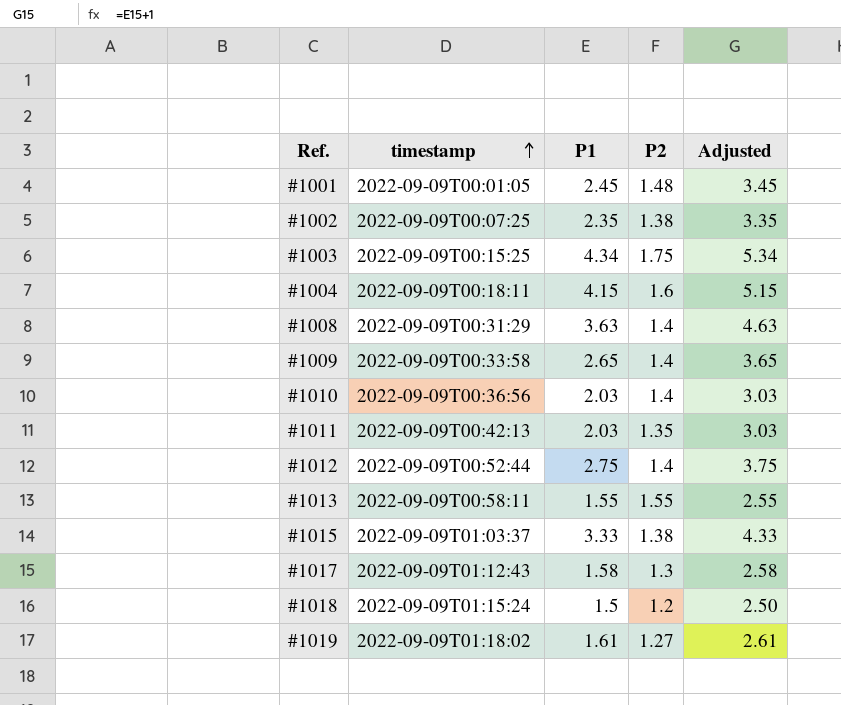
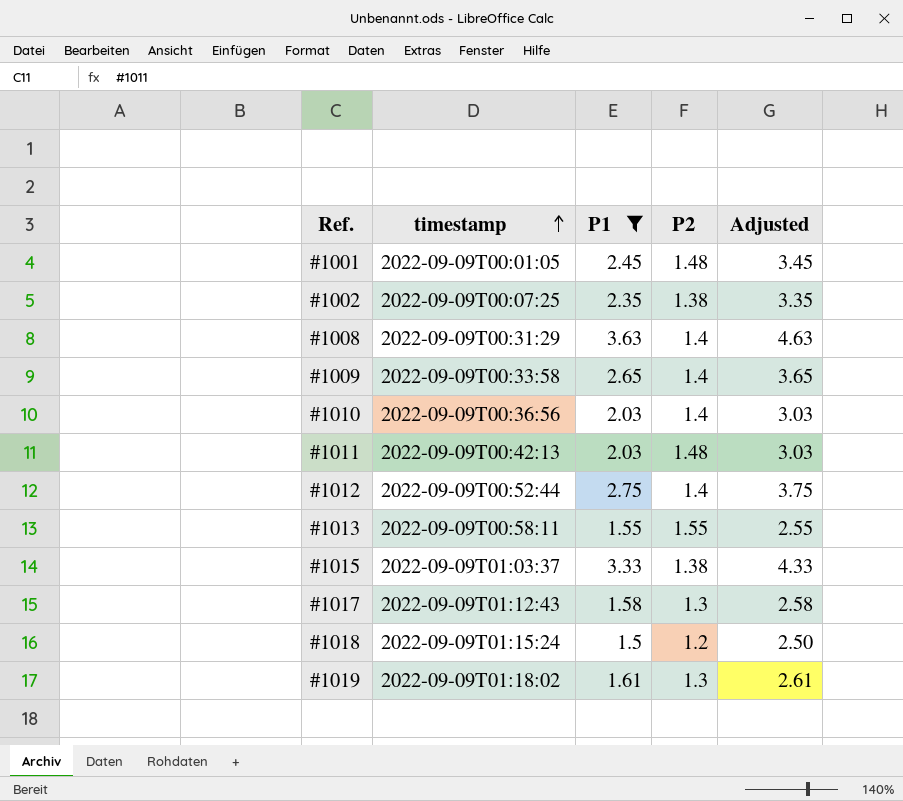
filter: none -> P1 <= 3.63
#1011 | P2: 1.35 -> 1.48
#1019 | P2: 1.27 -> 1.3

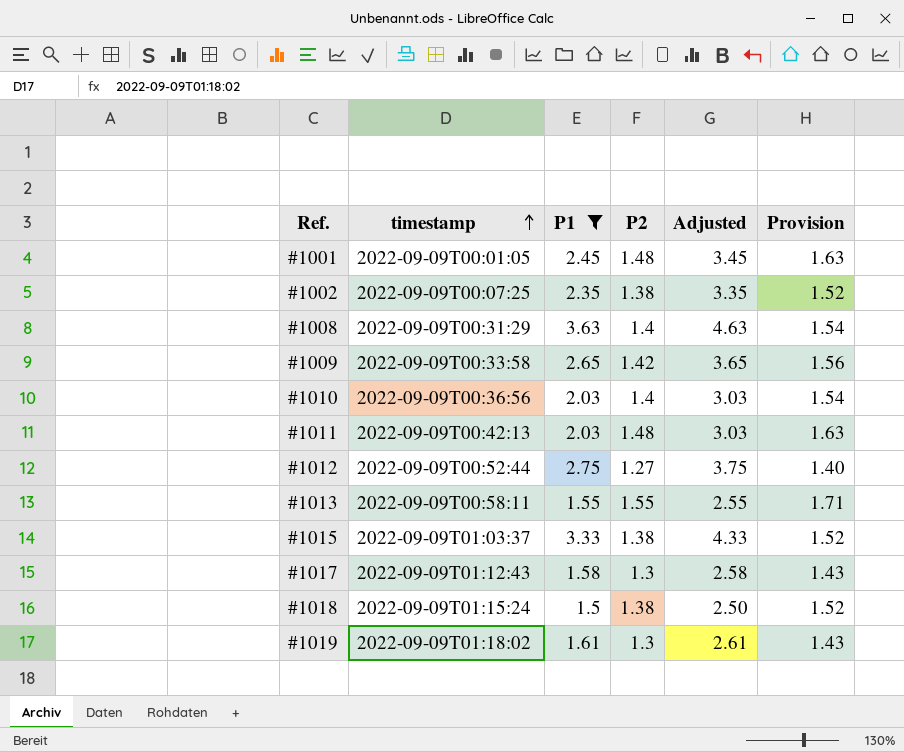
column Provision | formula: none -> [P2] * 1.1
#1009 | P2: 1.4 -> 1.42
#1012 | P2: 1.4 -> 1.27
#1018 | P2: 1.2 -> 1.38

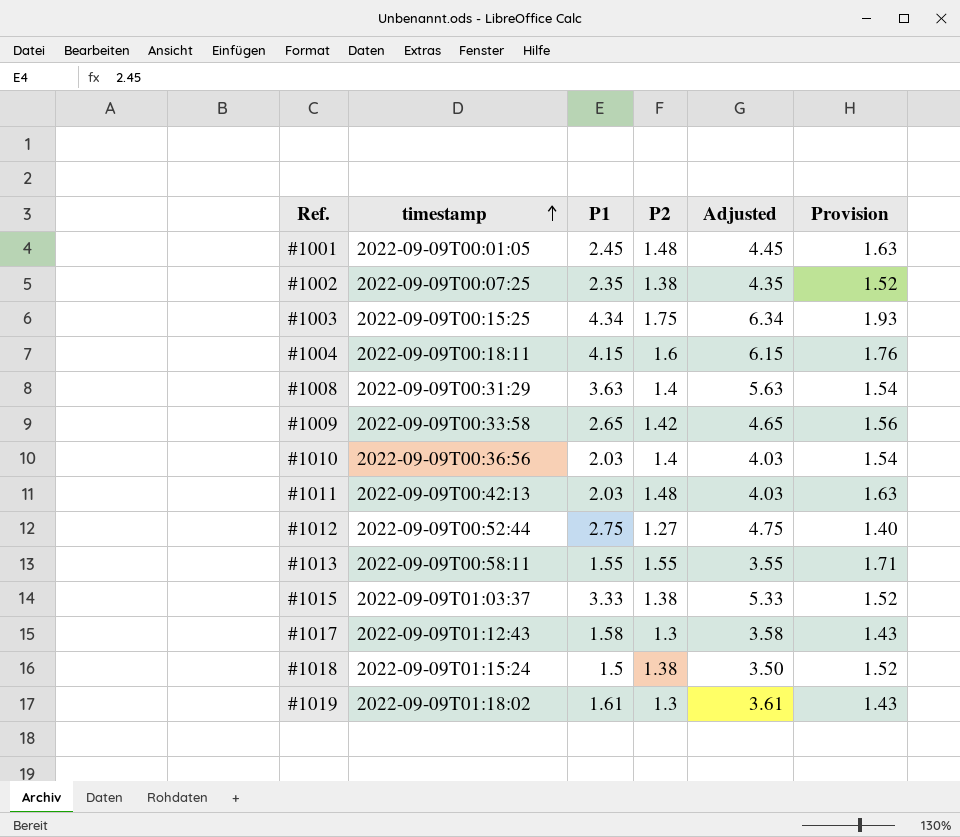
filter: P1 <= 3.63 -> none
column Adjusted | formula: [P1] + 1 -> [P1] + 2

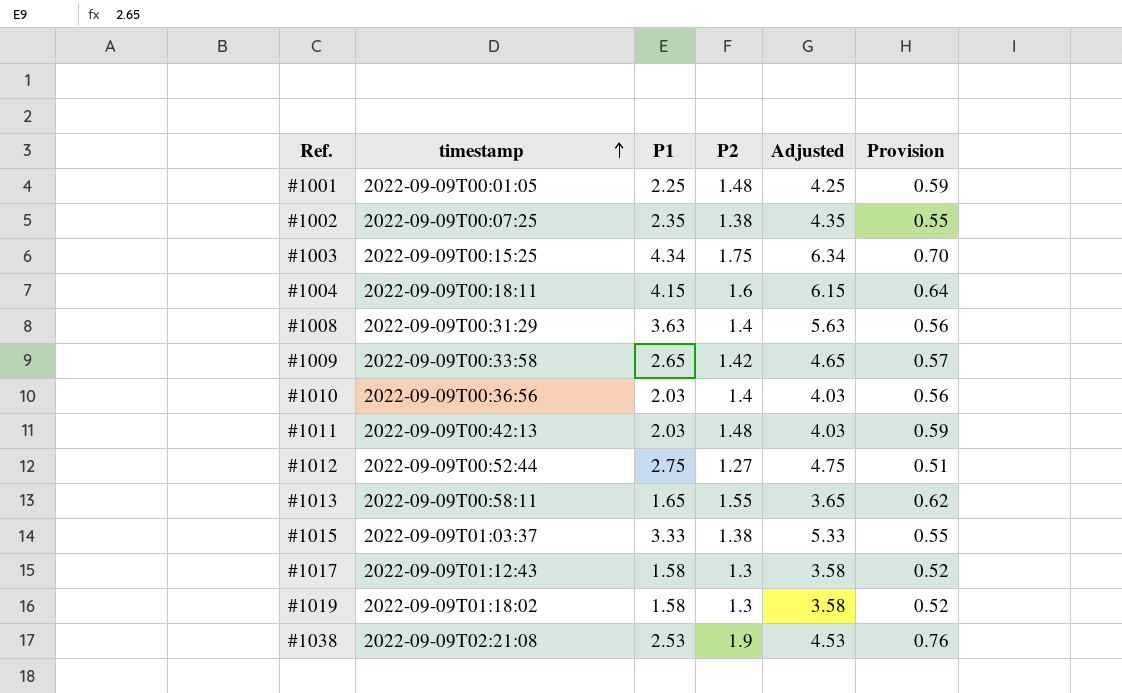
column Provision | formula: [P2] * 1.1 -> [P2] * 0.4
row #1018: 2022-09-09T01:15:24 | 1.5 | 1.38 | 3.50 | 1.52 -> none
#1001 | P1: 2.45 -> 2.25
#1001 | Adjusted: 4.45 -> 4.25
#1013 | P1: 1.55 -> 1.65
#1013 | Adjusted: 3.55 -> 3.65
#1019 | P1: 1.61 -> 1.58
#1019 | Adjusted: 3.61 -> 3.58
row #1038: none -> 2022-09-09T02:21:08 | 2.53 | 1.9 | 4.53 | 0.76

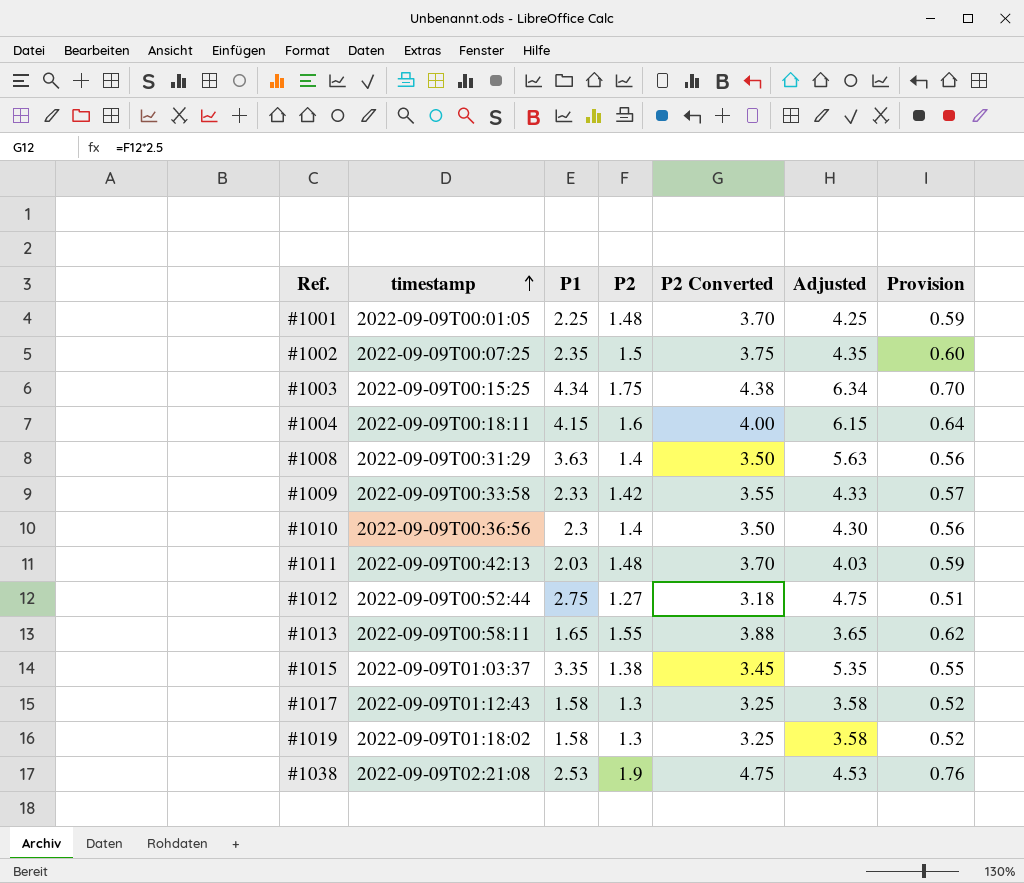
column P2 Converted | formula: none -> [P2] * 2.5
#1002 | P2: 1.38 -> 1.5
#1002 | Provision: 0.55 -> 0.60
#1009 | P1: 2.65 -> 2.33
#1009 | Adjusted: 4.65 -> 4.33
#1010 | P1: 2.03 -> 2.3
#1010 | Adjusted: 4.03 -> 4.30
#1015 | P1: 3.33 -> 3.35
#1015 | Adjusted: 5.33 -> 5.35

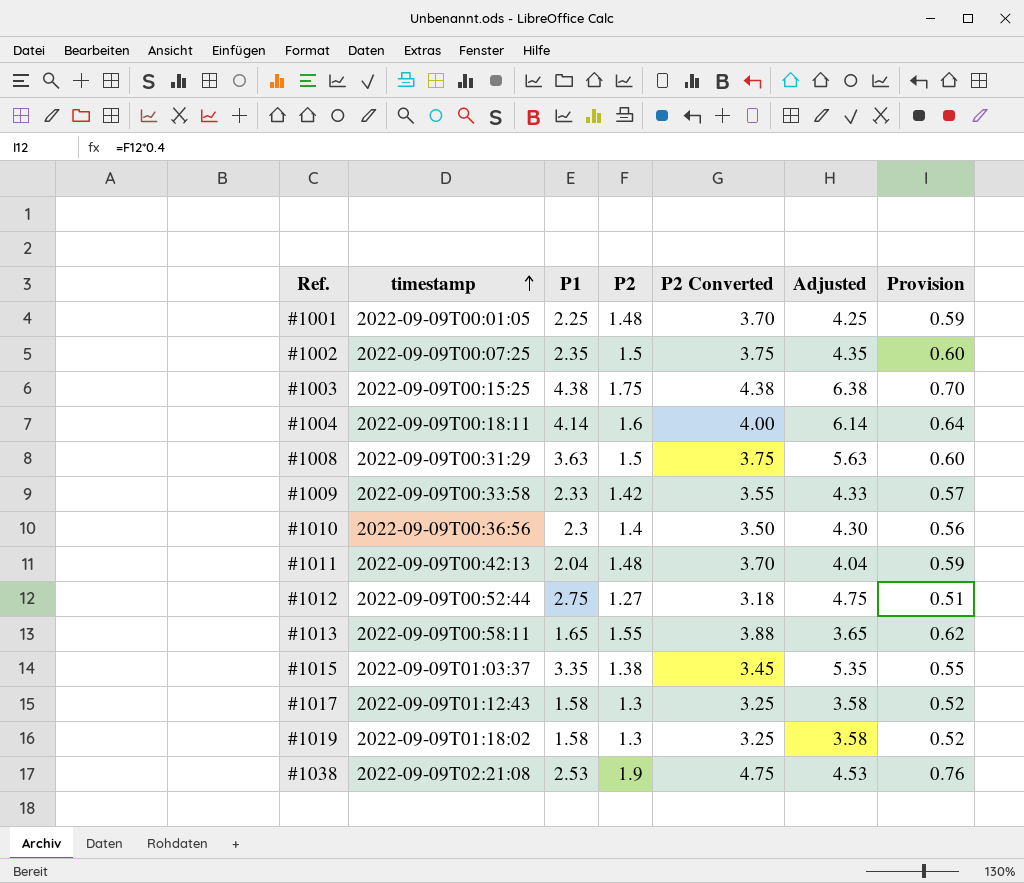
#1003 | P1: 4.34 -> 4.38
#1003 | Adjusted: 6.34 -> 6.38
#1004 | P1: 4.15 -> 4.14
#1004 | Adjusted: 6.15 -> 6.14
#1008 | P2: 1.4 -> 1.5
#1008 | P2 Converted: 3.50 -> 3.75
#1008 | Provision: 0.56 -> 0.60
#1011 | P1: 2.03 -> 2.04
#1011 | Adjusted: 4.03 -> 4.04

